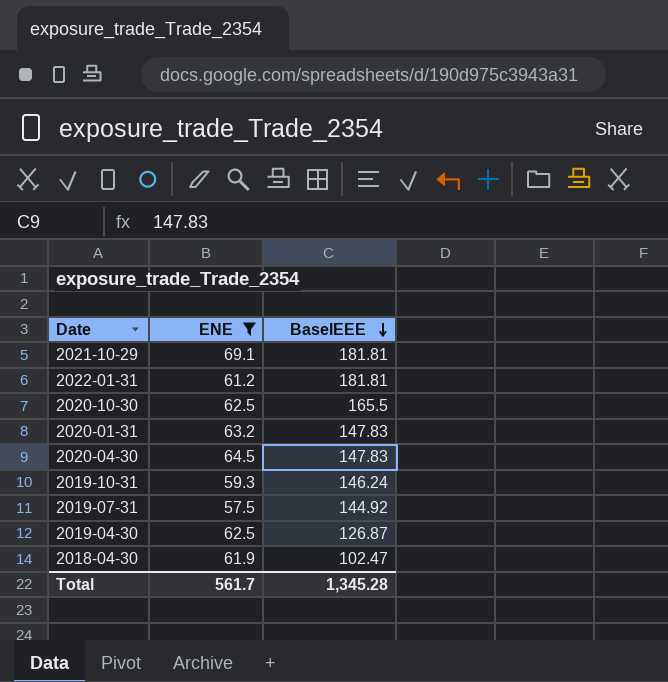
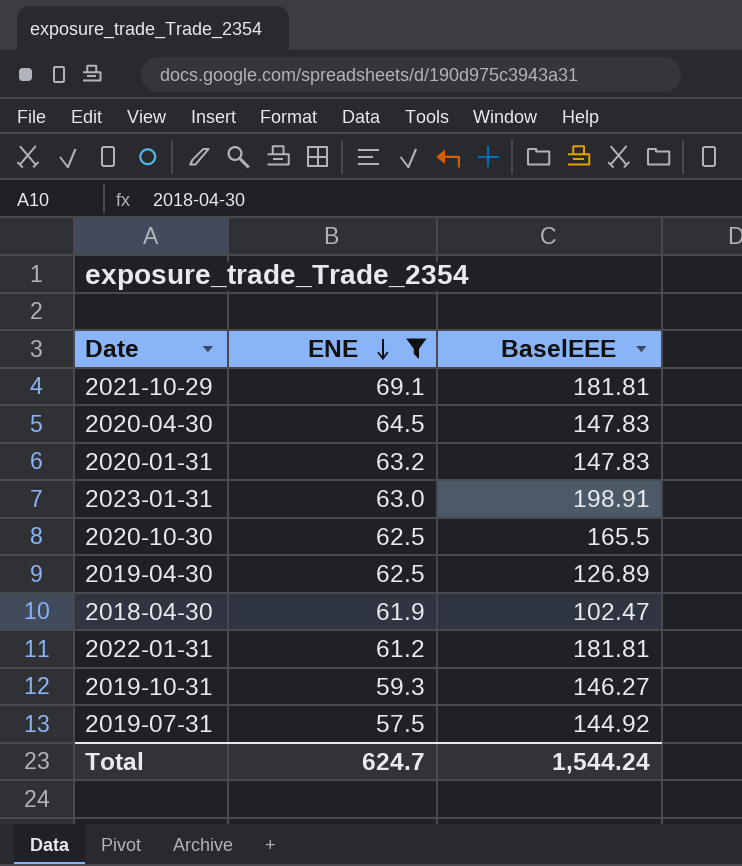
row order: BaselEEE descending -> ENE descending
row 2023-01-31: none -> 63.0 | 198.91
2019-04-30 | BaselEEE: 126.87 -> 126.89
2019-10-31 | BaselEEE: 146.24 -> 146.27
Total | ENE: 561.7 -> 624.7
Total | BaselEEE: 1,345.28 -> 1,544.24

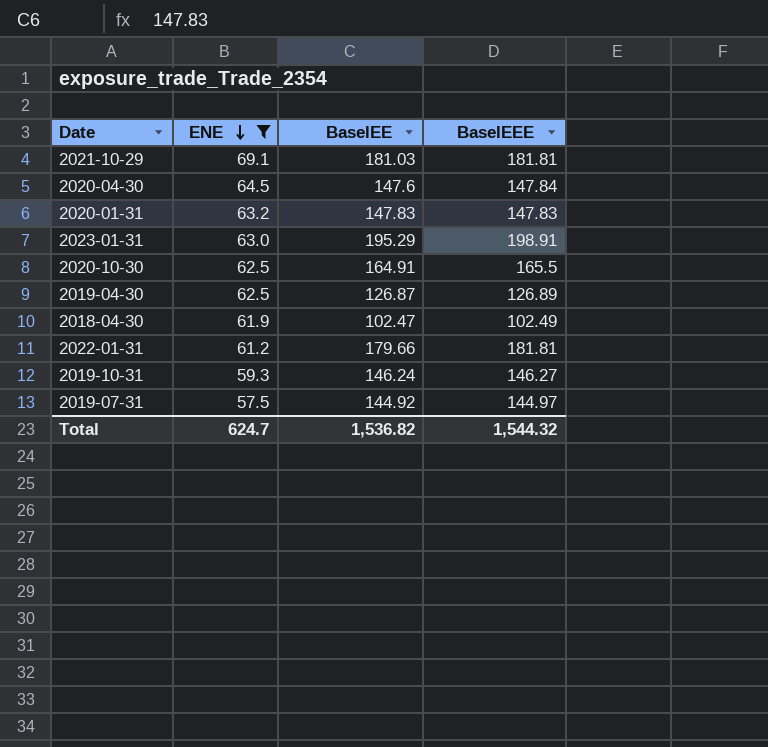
column BaselEE | position: none -> 3
2020-04-30 | BaselEEE: 147.83 -> 147.84
2018-04-30 | BaselEEE: 102.47 -> 102.49
2019-07-31 | BaselEEE: 144.92 -> 144.97
Total | BaselEEE: 1,544.24 -> 1,544.32

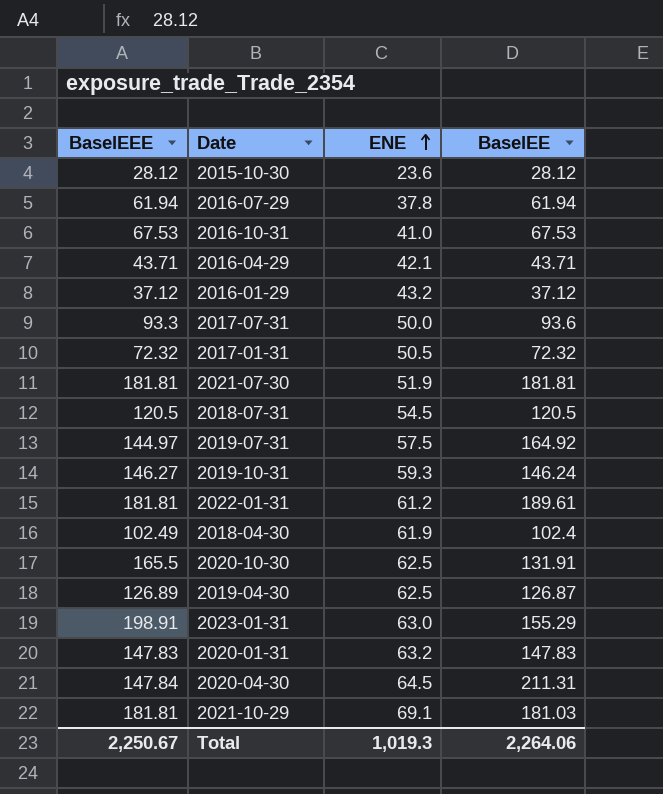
filter: ENE >= 57.5 -> none
row order: ENE descending -> ENE ascending
column BaselEEE | position: 4 -> 1
2019-07-31 | BaselEE: 144.92 -> 164.92
2022-01-31 | BaselEE: 179.66 -> 189.61
2018-04-30 | BaselEE: 102.47 -> 102.4
2020-10-30 | BaselEE: 164.91 -> 131.91
2023-01-31 | BaselEE: 195.29 -> 155.29
2020-04-30 | BaselEE: 147.6 -> 211.31
Total | BaselEEE: 1,544.32 -> 2,250.67
Total | ENE: 624.7 -> 1,019.3
Total | BaselEE: 1,536.82 -> 2,264.06

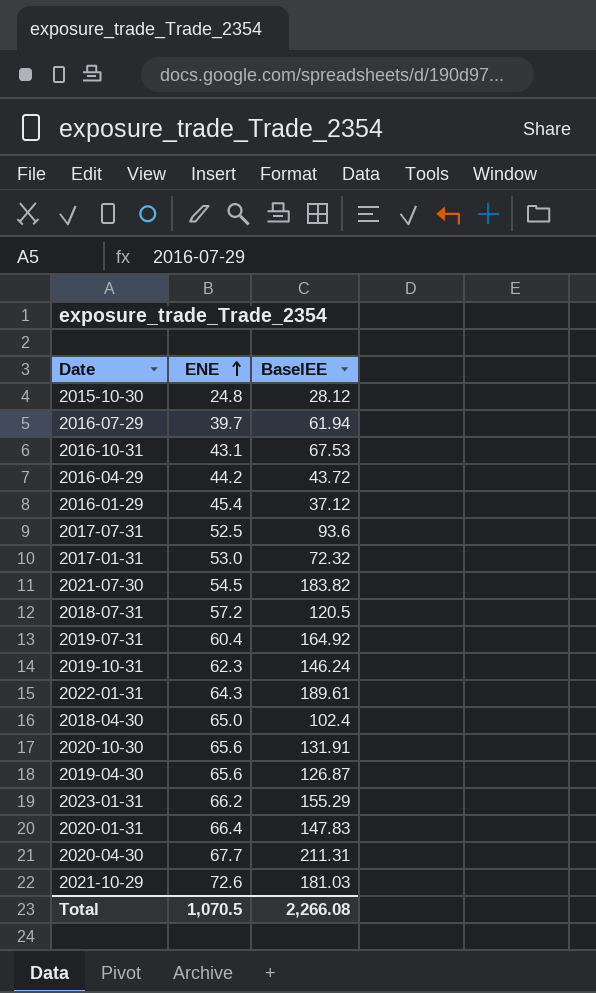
column BaselEEE | position: 1 -> none
2015-10-30 | ENE: 23.6 -> 24.8
2016-07-29 | ENE: 37.8 -> 39.7
2016-10-31 | ENE: 41.0 -> 43.1
2016-04-29 | ENE: 42.1 -> 44.2
2016-04-29 | BaselEE: 43.71 -> 43.72
2016-01-29 | ENE: 43.2 -> 45.4
2017-07-31 | ENE: 50.0 -> 52.5
2017-01-31 | ENE: 50.5 -> 53.0
2021-07-30 | ENE: 51.9 -> 54.5
2021-07-30 | BaselEE: 181.81 -> 183.82
2018-07-31 | ENE: 54.5 -> 57.2
2019-07-31 | ENE: 57.5 -> 60.4
2019-10-31 | ENE: 59.3 -> 62.3
2022-01-31 | ENE: 61.2 -> 64.3
2018-04-30 | ENE: 61.9 -> 65.0
2020-10-30 | ENE: 62.5 -> 65.6
2019-04-30 | ENE: 62.5 -> 65.6
2023-01-31 | ENE: 63.0 -> 66.2
2020-01-31 | ENE: 63.2 -> 66.4
2020-04-30 | ENE: 64.5 -> 67.7
2021-10-29 | ENE: 69.1 -> 72.6
Total | ENE: 1,019.3 -> 1,070.5
Total | BaselEE: 2,264.06 -> 2,266.08

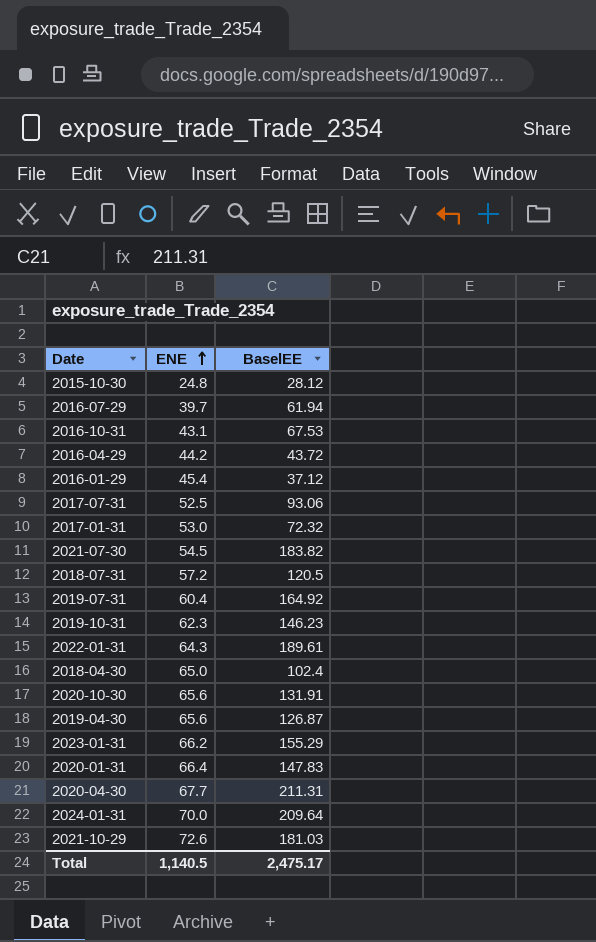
2017-07-31 | BaselEE: 93.6 -> 93.06
2019-10-31 | BaselEE: 146.24 -> 146.23
row 2024-01-31: none -> 70.0 | 209.64
Total | ENE: 1,070.5 -> 1,140.5
Total | BaselEE: 2,266.08 -> 2,475.17

